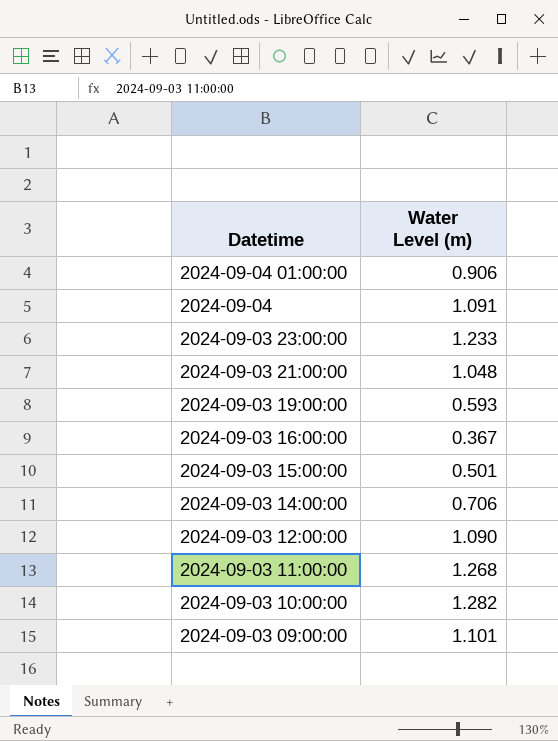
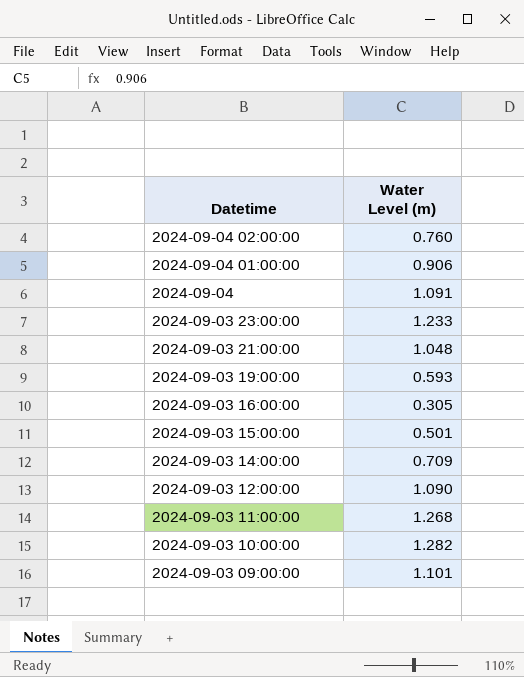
row 2024-09-04 02:00:00: none -> 0.760
2024-09-03 16:00:00 | Water Level (m): 0.367 -> 0.305
2024-09-03 14:00:00 | Water Level (m): 0.706 -> 0.709

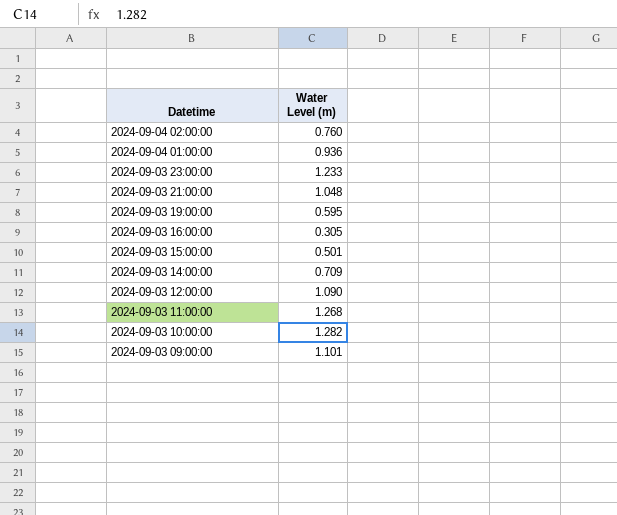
row 2024-09-04: 1.091 -> none
2024-09-04 01:00:00 | Water Level (m): 0.906 -> 0.936
2024-09-03 19:00:00 | Water Level (m): 0.593 -> 0.595

